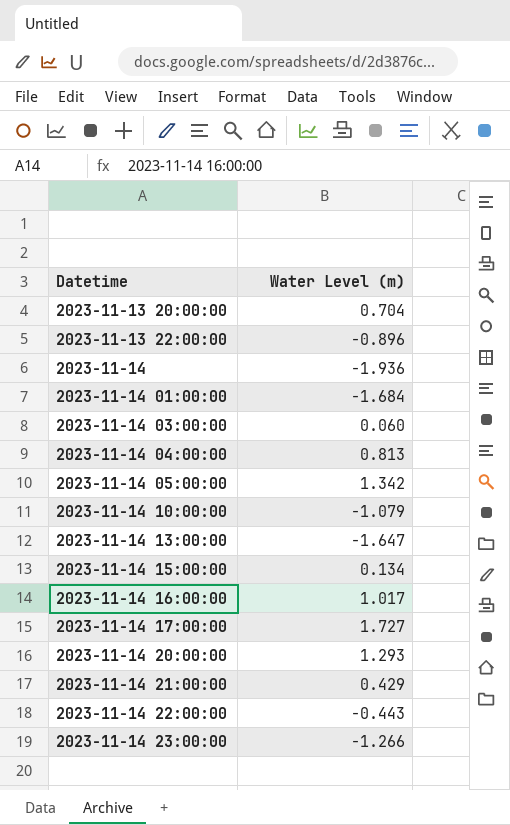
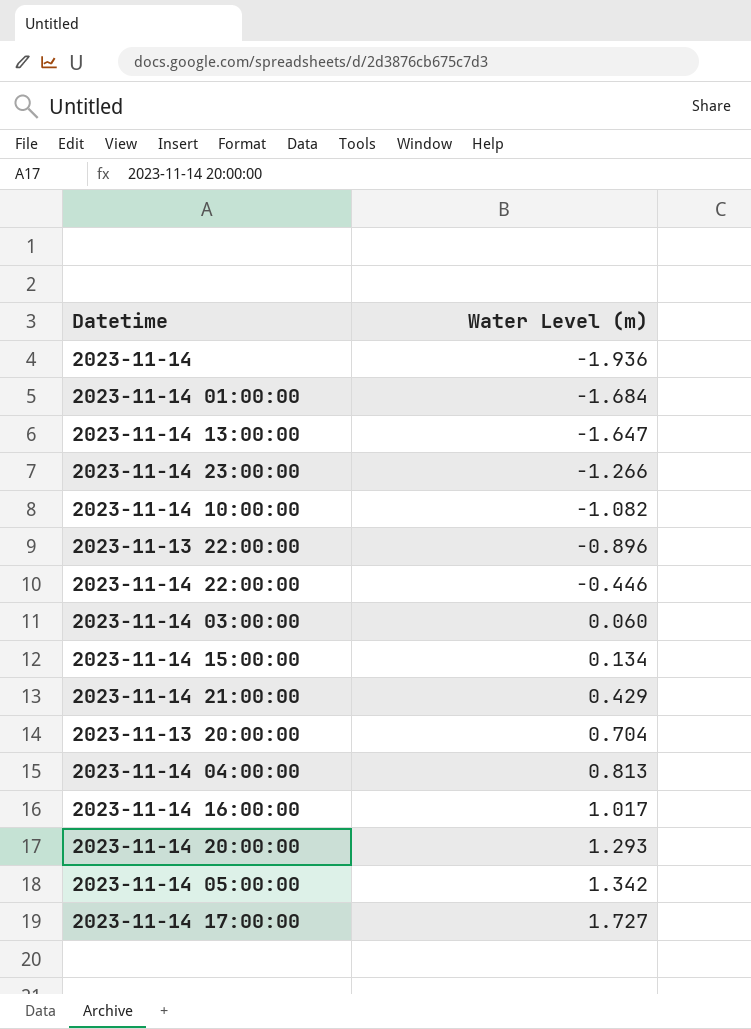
row order: Datetime ascending -> Water Level (m) ascending
2023-11-14 10:00:00 | Water Level (m): -1.079 -> -1.082
2023-11-14 22:00:00 | Water Level (m): -0.443 -> -0.446

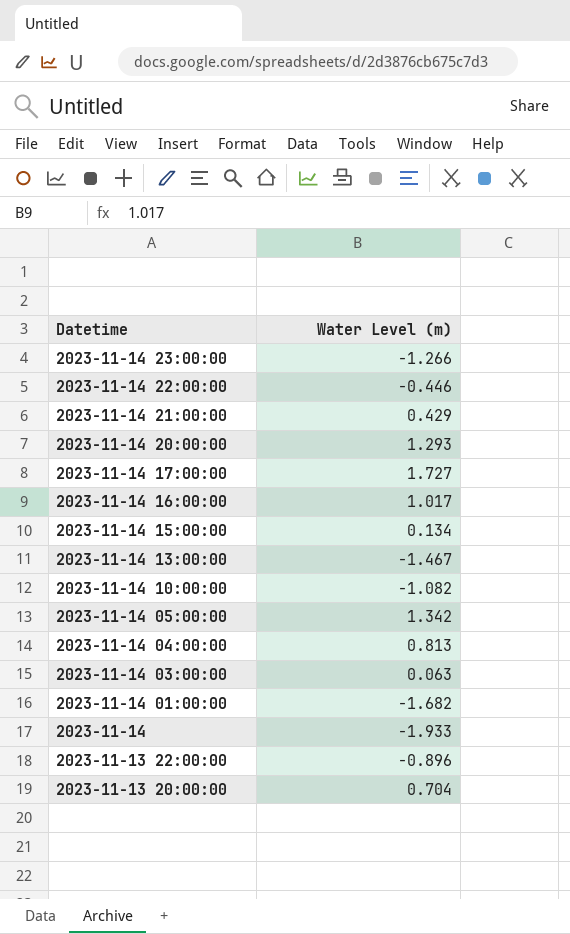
row order: Water Level (m) ascending -> Datetime descending
2023-11-14 13:00:00 | Water Level (m): -1.647 -> -1.467
2023-11-14 03:00:00 | Water Level (m): 0.060 -> 0.063
2023-11-14 01:00:00 | Water Level (m): -1.684 -> -1.682
2023-11-14 | Water Level (m): -1.936 -> -1.933

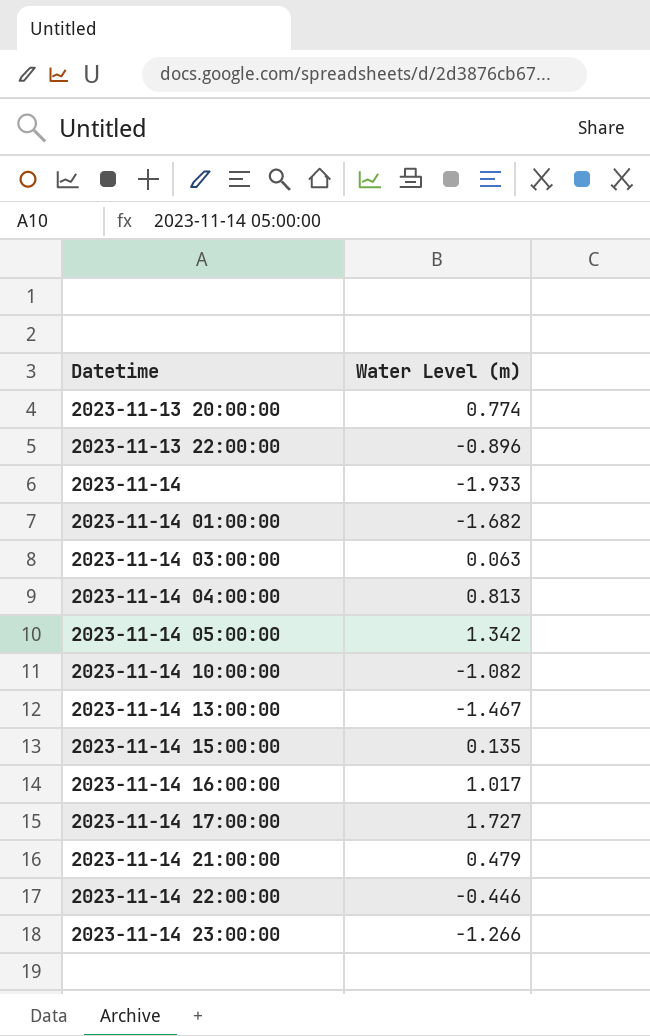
row order: Datetime descending -> Datetime ascending
row 2023-11-14 20:00:00: 1.293 -> none
2023-11-13 20:00:00 | Water Level (m): 0.704 -> 0.774
2023-11-14 15:00:00 | Water Level (m): 0.134 -> 0.135
2023-11-14 21:00:00 | Water Level (m): 0.429 -> 0.479

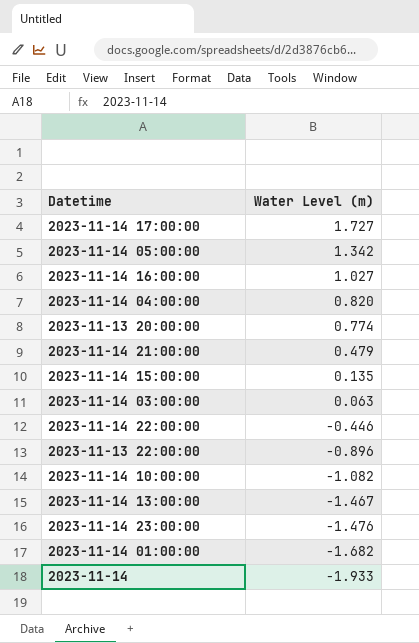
row order: Datetime ascending -> Water Level (m) descending
2023-11-14 16:00:00 | Water Level (m): 1.017 -> 1.027
2023-11-14 04:00:00 | Water Level (m): 0.813 -> 0.820
2023-11-14 23:00:00 | Water Level (m): -1.266 -> -1.476

